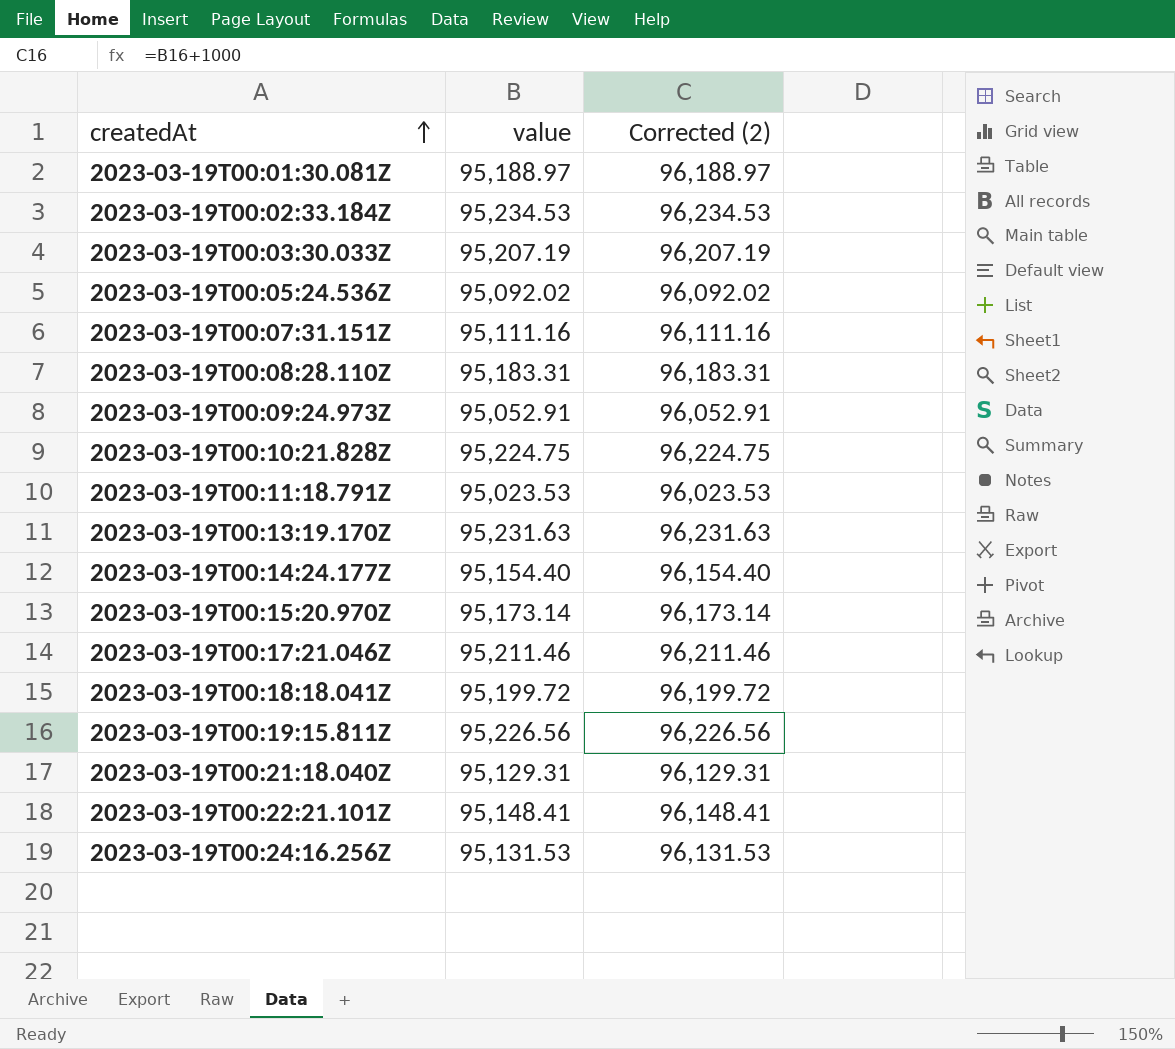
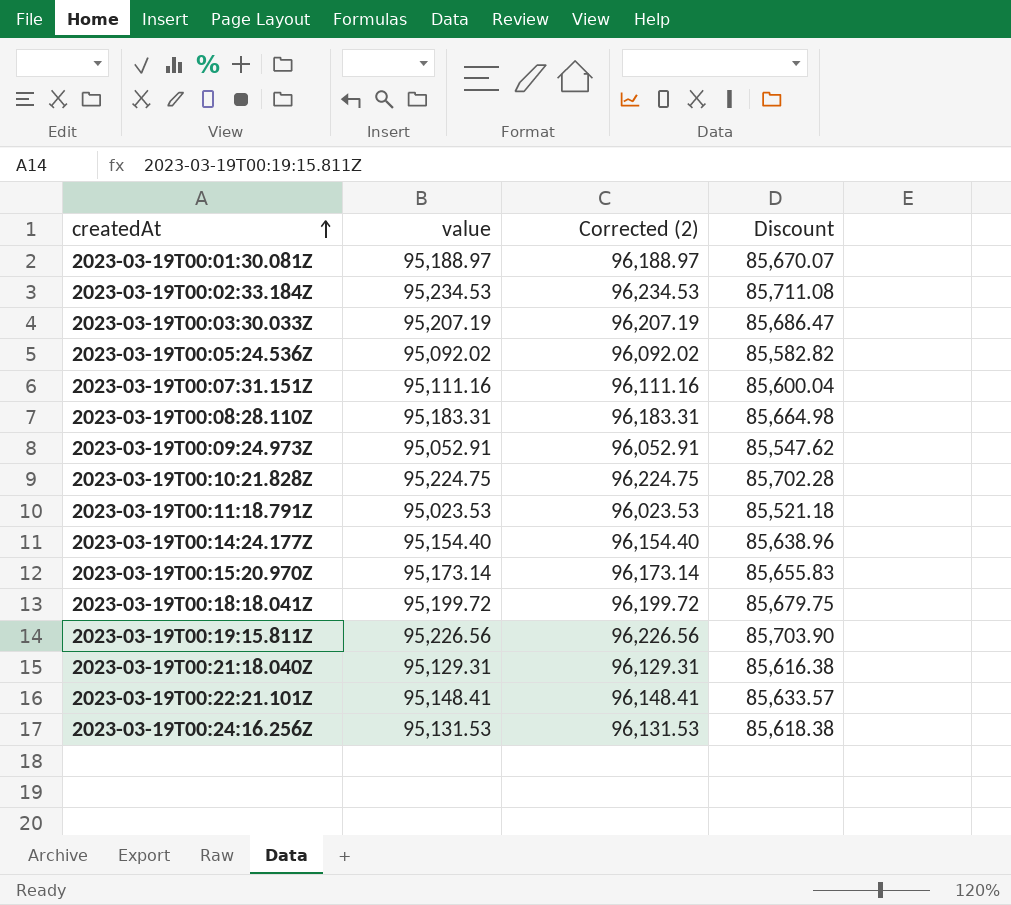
column Discount | formula: none -> [value] * 0.9
row 2023-03-19T00:13:19.170Z: 95,231.63 | 96,231.63 -> none
row 2023-03-19T00:17:21.046Z: 95,211.46 | 96,211.46 -> none

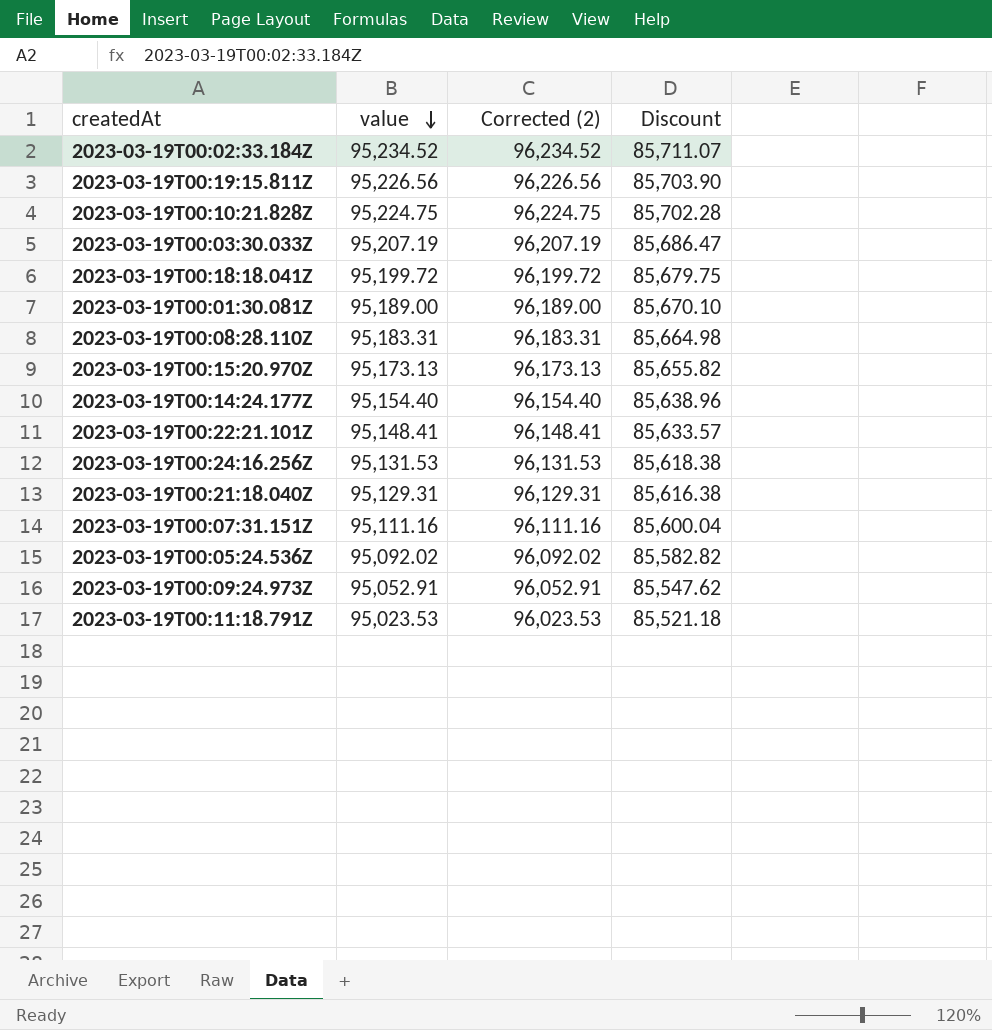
row order: createdAt ascending -> value descending
2023-03-19T00:02:33.184Z | value: 95,234.53 -> 95,234.52
2023-03-19T00:02:33.184Z | Corrected (2): 96,234.53 -> 96,234.52
2023-03-19T00:02:33.184Z | Discount: 85,711.08 -> 85,711.07
2023-03-19T00:01:30.081Z | value: 95,188.97 -> 95,189.00
2023-03-19T00:01:30.081Z | Corrected (2): 96,188.97 -> 96,189.00
2023-03-19T00:01:30.081Z | Discount: 85,670.07 -> 85,670.10
2023-03-19T00:15:20.970Z | value: 95,173.14 -> 95,173.13
2023-03-19T00:15:20.970Z | Corrected (2): 96,173.14 -> 96,173.13
2023-03-19T00:15:20.970Z | Discount: 85,655.83 -> 85,655.82

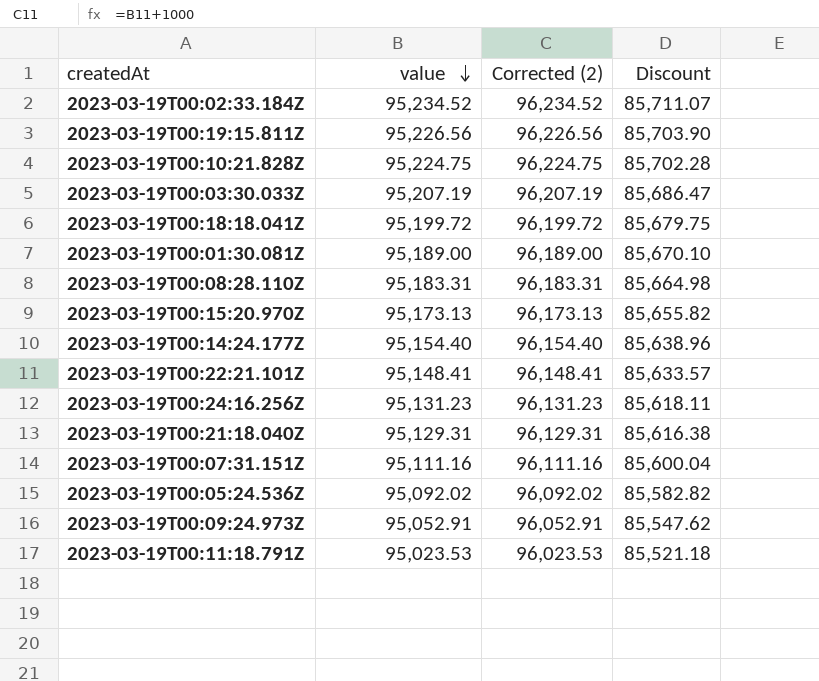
2023-03-19T00:24:16.256Z | value: 95,131.53 -> 95,131.23
2023-03-19T00:24:16.256Z | Corrected (2): 96,131.53 -> 96,131.23
2023-03-19T00:24:16.256Z | Discount: 85,618.38 -> 85,618.11

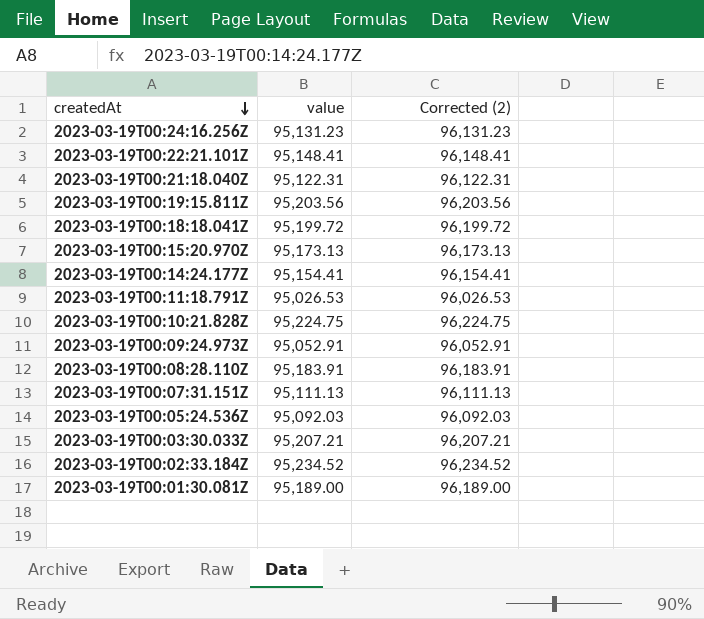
row order: value descending -> createdAt descending
column Discount | formula: [value] * 0.9 -> none
2023-03-19T00:21:18.040Z | value: 95,129.31 -> 95,122.31
2023-03-19T00:21:18.040Z | Corrected (2): 96,129.31 -> 96,122.31
2023-03-19T00:19:15.811Z | value: 95,226.56 -> 95,203.56
2023-03-19T00:19:15.811Z | Corrected (2): 96,226.56 -> 96,203.56
2023-03-19T00:14:24.177Z | value: 95,154.40 -> 95,154.41
2023-03-19T00:14:24.177Z | Corrected (2): 96,154.40 -> 96,154.41
2023-03-19T00:11:18.791Z | value: 95,023.53 -> 95,026.53
2023-03-19T00:11:18.791Z | Corrected (2): 96,023.53 -> 96,026.53
2023-03-19T00:08:28.110Z | value: 95,183.31 -> 95,183.91
2023-03-19T00:08:28.110Z | Corrected (2): 96,183.31 -> 96,183.91
2023-03-19T00:07:31.151Z | value: 95,111.16 -> 95,111.13
2023-03-19T00:07:31.151Z | Corrected (2): 96,111.16 -> 96,111.13
2023-03-19T00:05:24.536Z | value: 95,092.02 -> 95,092.03
2023-03-19T00:05:24.536Z | Corrected (2): 96,092.02 -> 96,092.03
2023-03-19T00:03:30.033Z | value: 95,207.19 -> 95,207.21
2023-03-19T00:03:30.033Z | Corrected (2): 96,207.19 -> 96,207.21

